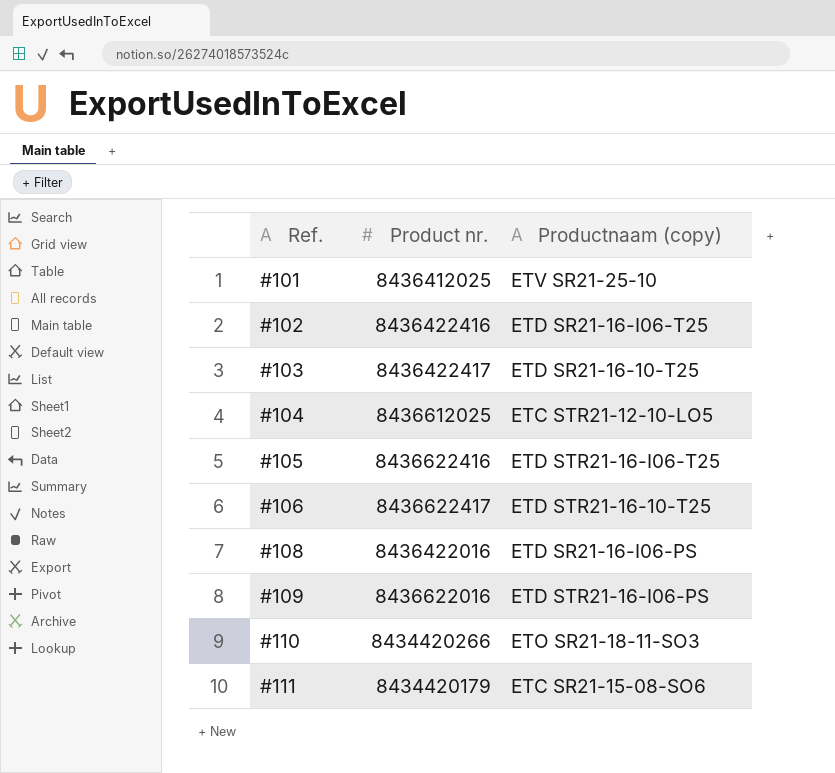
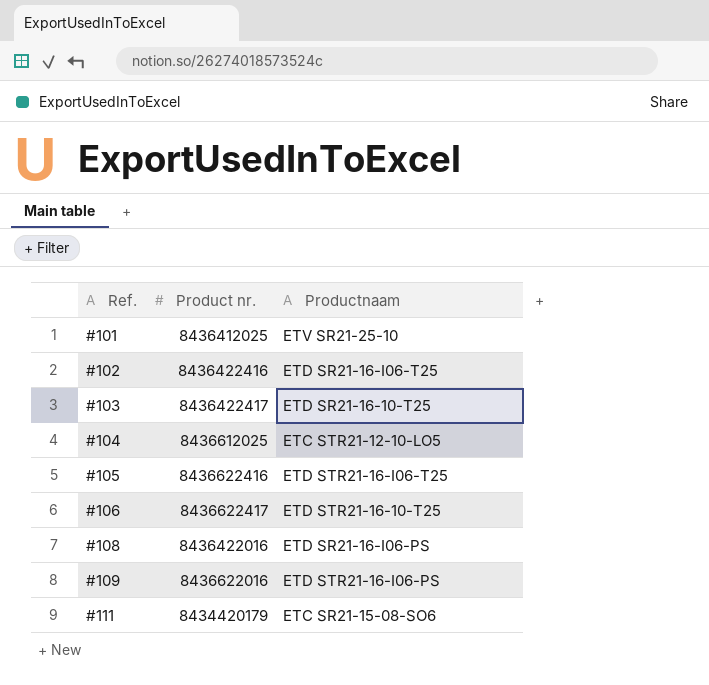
column name: Productnaam (copy) -> Productnaam
row #110: 8434420266 | ETO SR21-18-11-SO3 -> none

